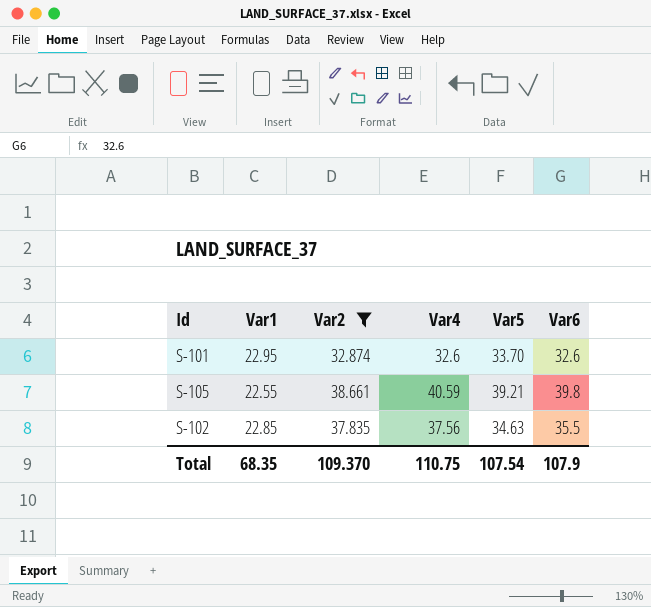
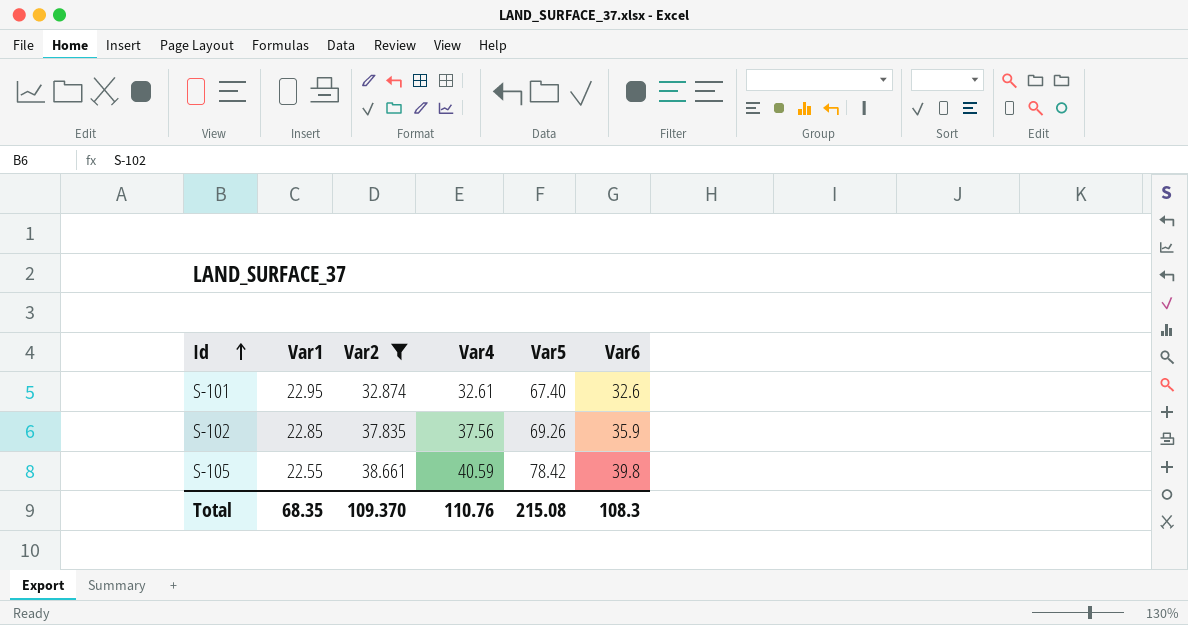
row order: none -> Id ascending
S-101 | Var4: 32.6 -> 32.61
S-101 | Var5: 33.70 -> 67.40
S-102 | Var5: 34.63 -> 69.26
S-102 | Var6: 35.5 -> 35.9
S-105 | Var5: 39.21 -> 78.42
Total | Var4: 110.75 -> 110.76
Total | Var5: 107.54 -> 215.08
Total | Var6: 107.9 -> 108.3

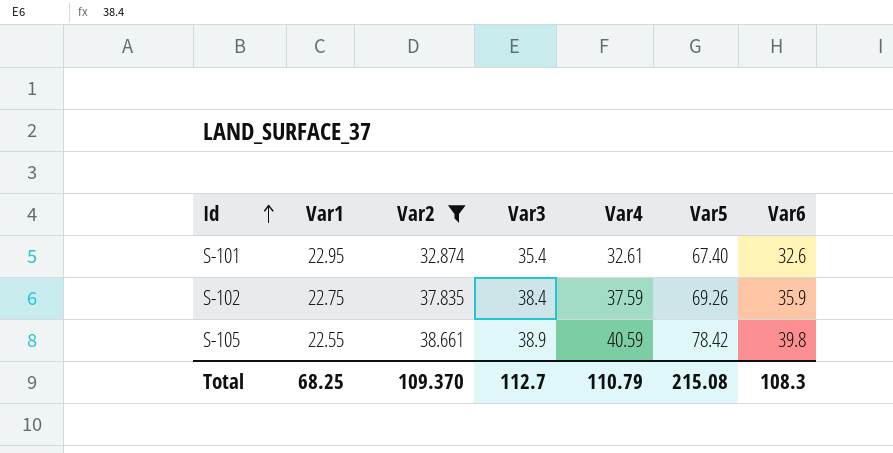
column Var3 | position: none -> 4
S-102 | Var1: 22.85 -> 22.75
S-102 | Var4: 37.56 -> 37.59
Total | Var1: 68.35 -> 68.25
Total | Var4: 110.76 -> 110.79

